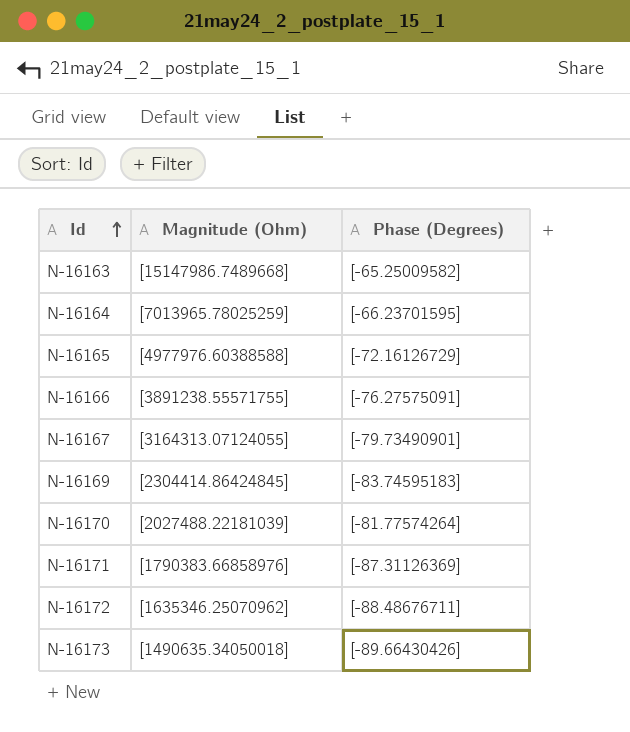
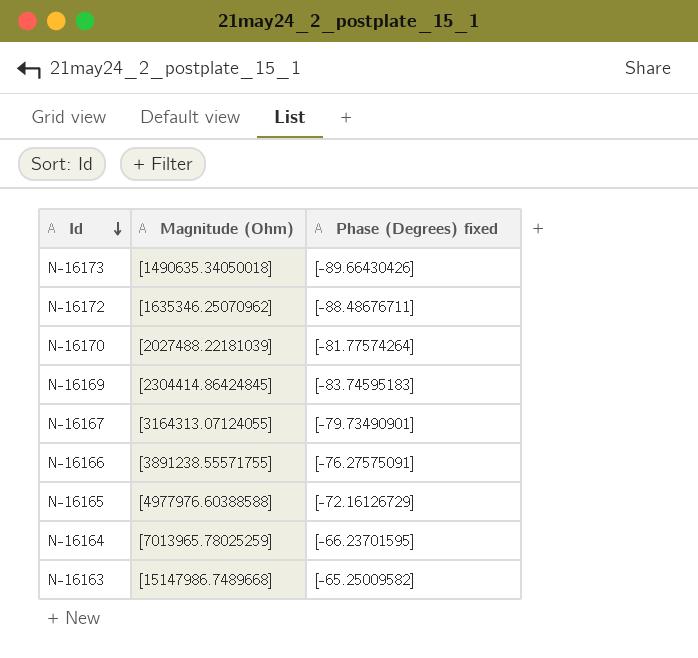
row order: Id ascending -> Id descending
column name: Phase (Degrees) -> Phase (Degrees) fixed
row N-16171: [1790383.66858976] | [-87.31126369] -> none

